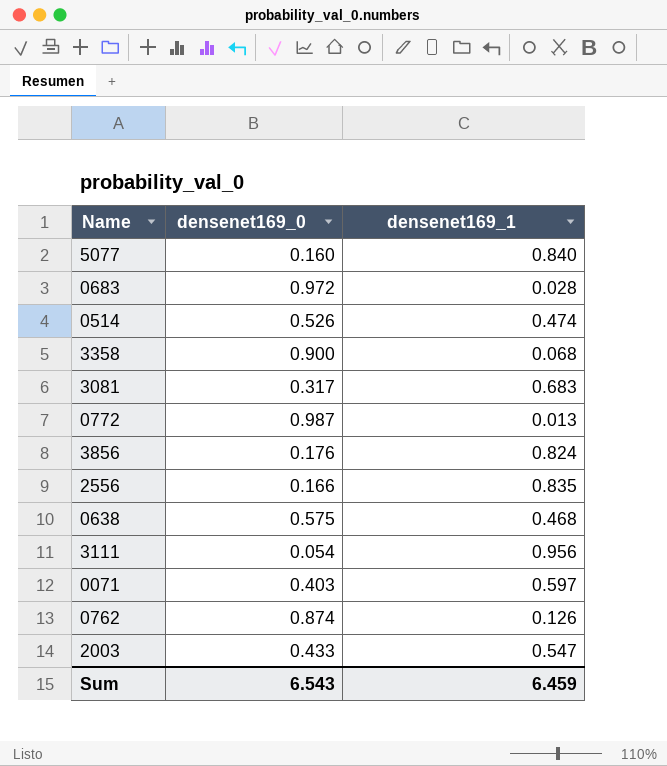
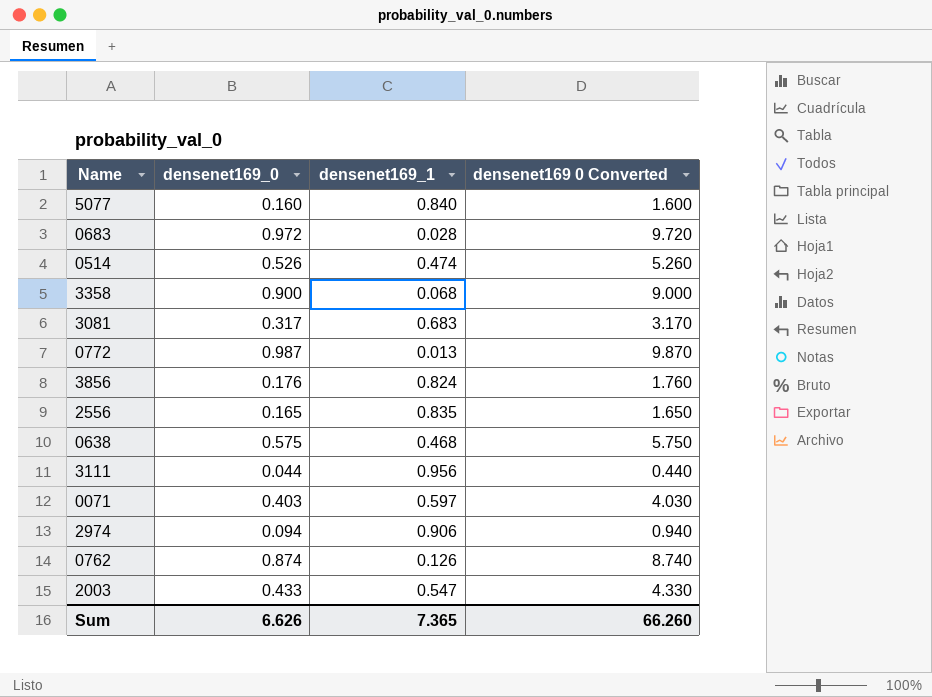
column densenet169 0 Converted | formula: none -> [densenet169_0] * 10
2556 | densenet169_0: 0.166 -> 0.165
3111 | densenet169_0: 0.054 -> 0.044
row 2974: none -> 0.094 | 0.906 | 0.940
Sum | densenet169_0: 6.543 -> 6.626
Sum | densenet169_1: 6.459 -> 7.365

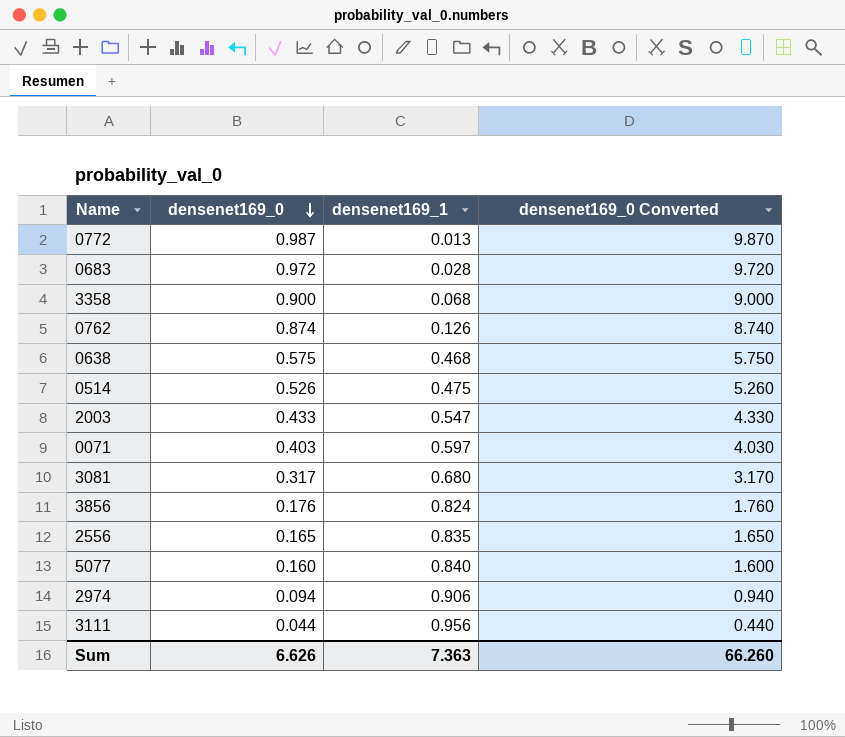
row order: none -> densenet169_0 descending
column name: densenet169 0 Converted -> densenet169_0 Converted
0514 | densenet169_1: 0.474 -> 0.475
3081 | densenet169_1: 0.683 -> 0.680
Sum | densenet169_1: 7.365 -> 7.363

